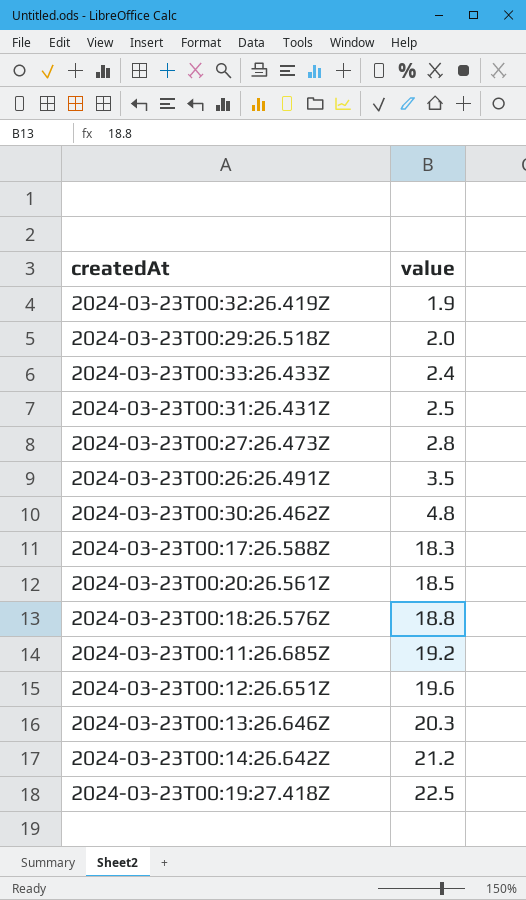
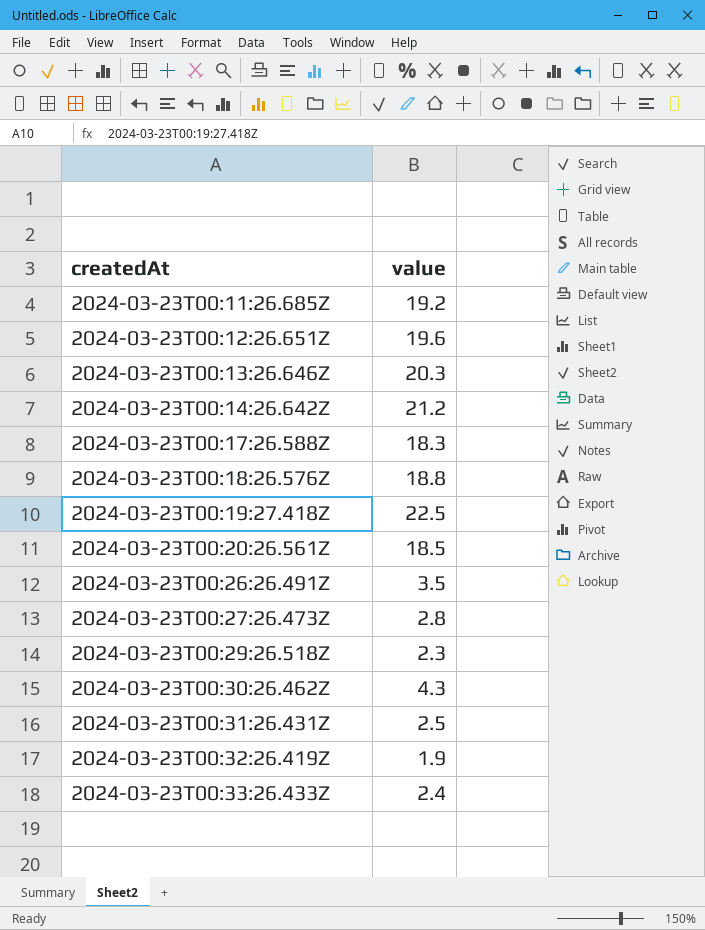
row order: value ascending -> createdAt ascending
2024-03-23T00:29:26.518Z | value: 2.0 -> 2.3
2024-03-23T00:30:26.462Z | value: 4.8 -> 4.3

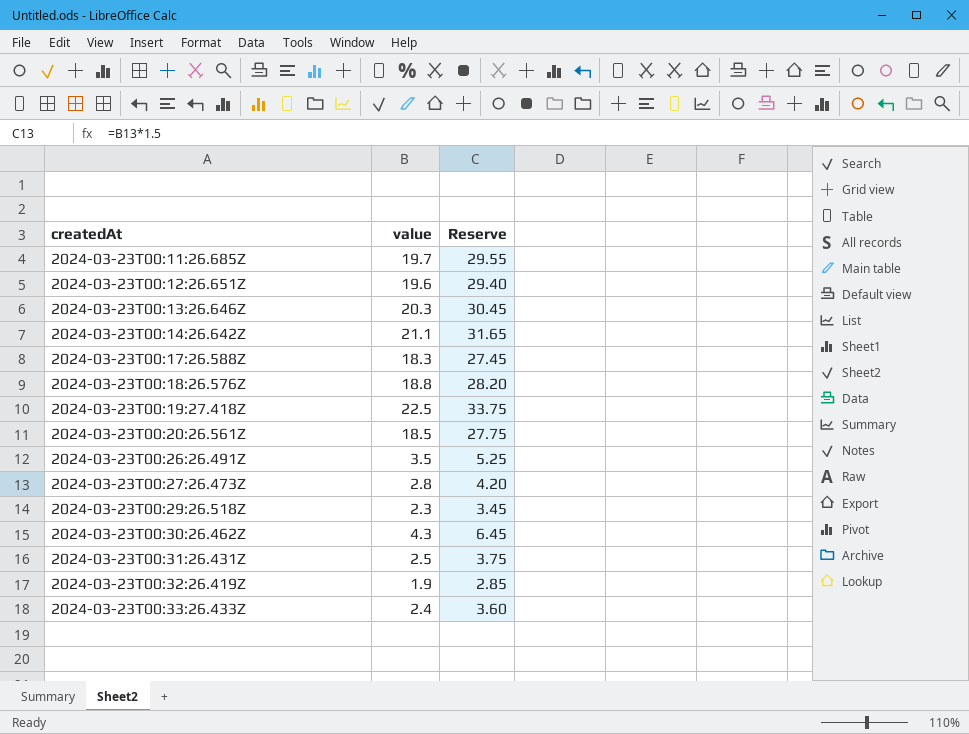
column Reserve | formula: none -> [value] * 1.5
2024-03-23T00:11:26.685Z | value: 19.2 -> 19.7
2024-03-23T00:14:26.642Z | value: 21.2 -> 21.1

